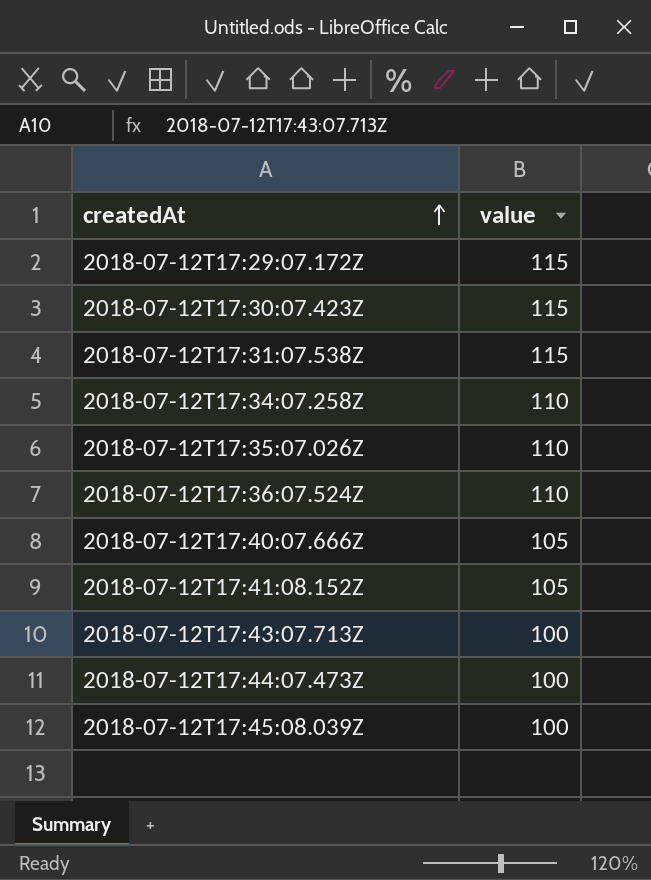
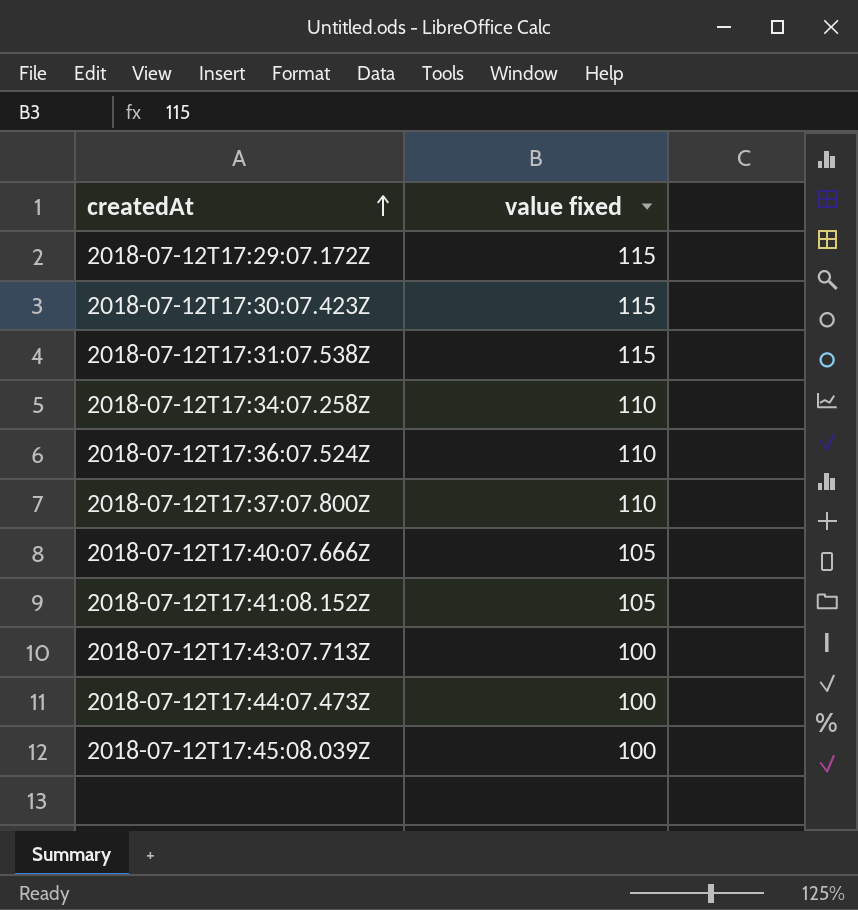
column name: value -> value fixed
row 2018-07-12T17:35:07.026Z: 110 -> none
row 2018-07-12T17:37:07.800Z: none -> 110

